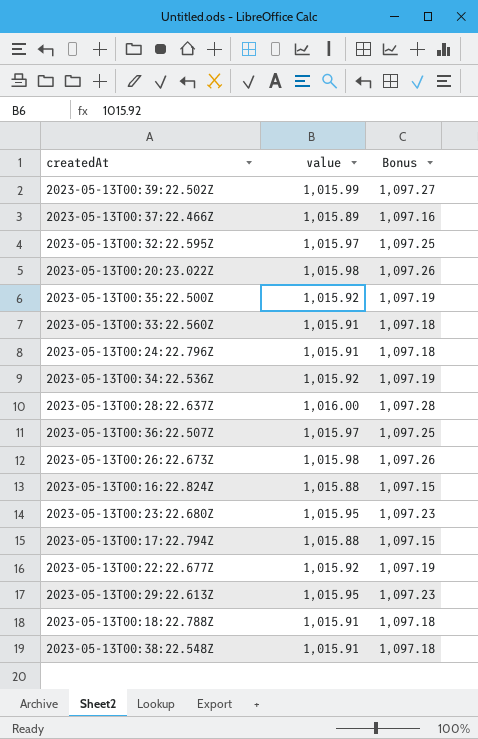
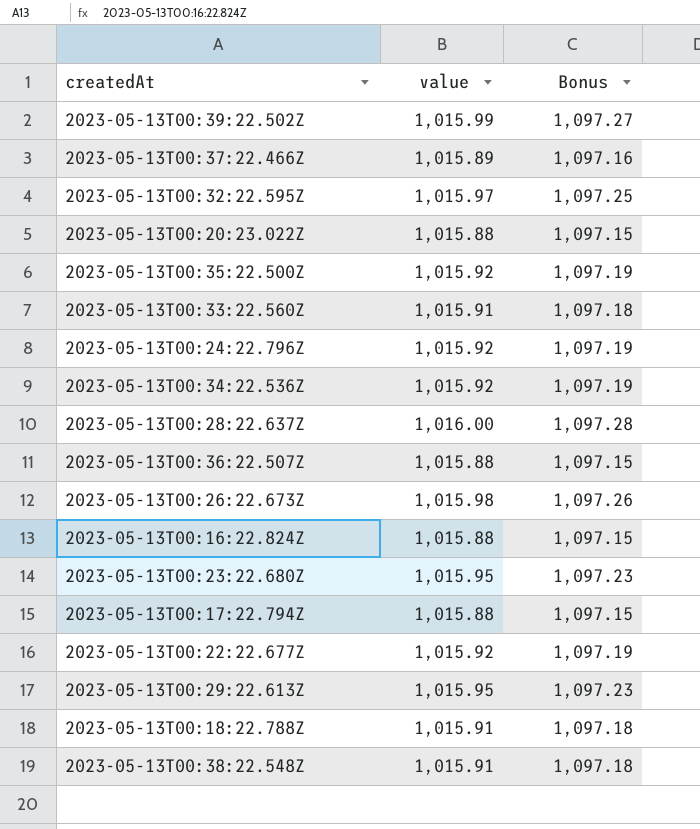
2023-05-13T00:20:23.022Z | value: 1,015.98 -> 1,015.88
2023-05-13T00:20:23.022Z | Bonus: 1,097.26 -> 1,097.15
2023-05-13T00:24:22.796Z | value: 1,015.91 -> 1,015.92
2023-05-13T00:24:22.796Z | Bonus: 1,097.18 -> 1,097.19
2023-05-13T00:36:22.507Z | value: 1,015.97 -> 1,015.88
2023-05-13T00:36:22.507Z | Bonus: 1,097.25 -> 1,097.15

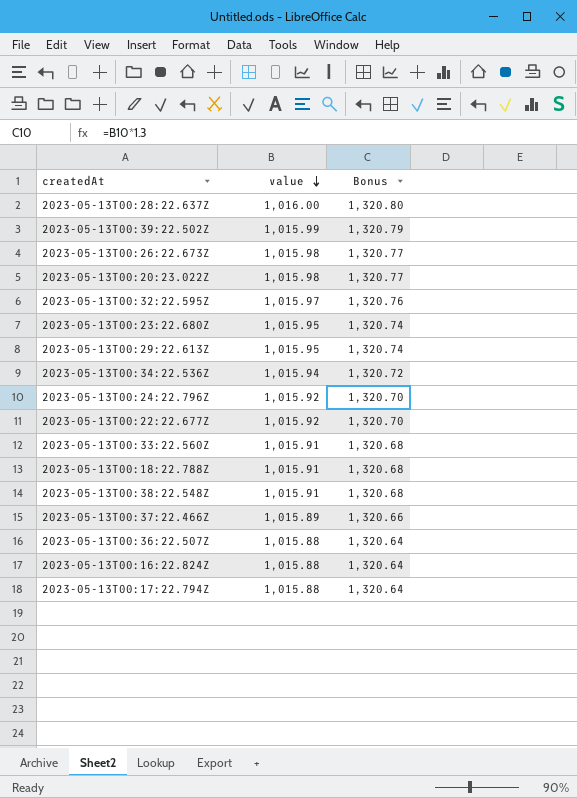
row order: none -> value descending
column Bonus | formula: [value] * 1.08 -> [value] * 1.3
row 2023-05-13T00:35:22.500Z: 1,015.92 | 1,097.19 -> none
2023-05-13T00:20:23.022Z | value: 1,015.88 -> 1,015.98
2023-05-13T00:34:22.536Z | value: 1,015.92 -> 1,015.94

